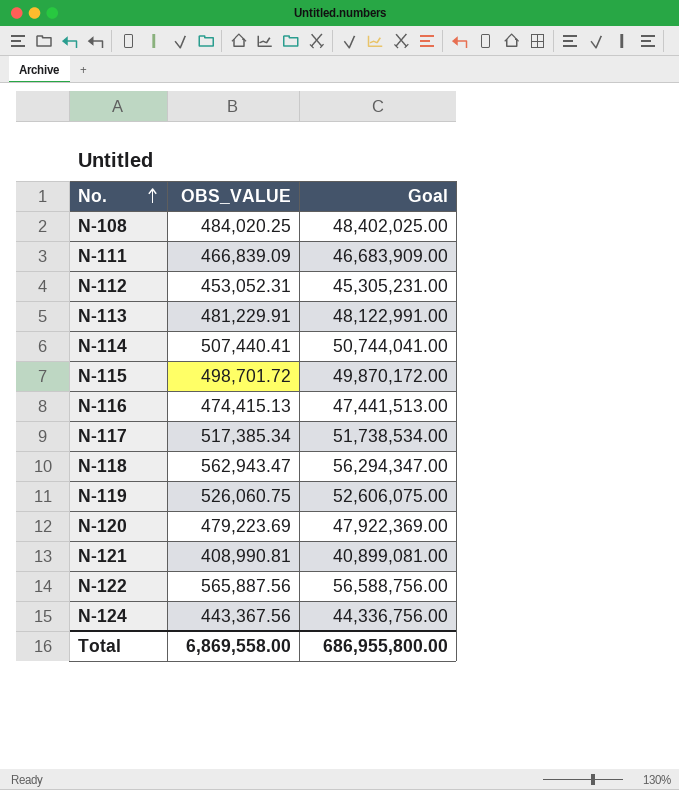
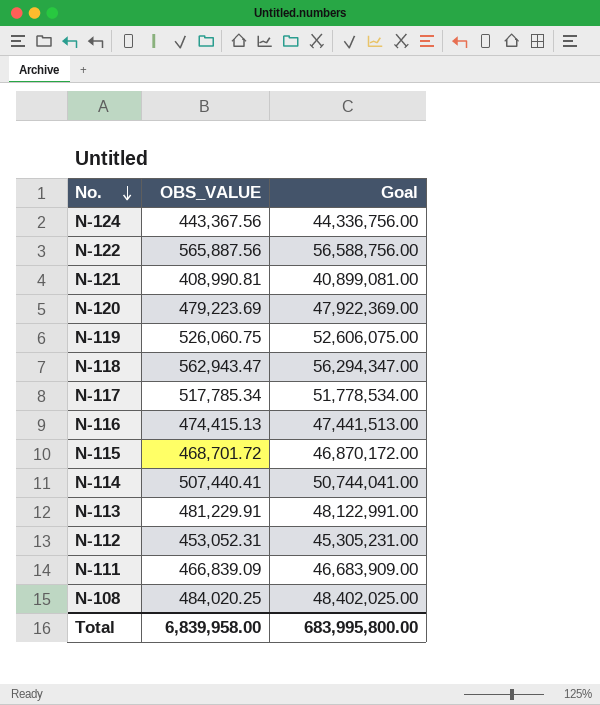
row order: No. ascending -> No. descending
N-117 | OBS_VALUE: 517,385.34 -> 517,785.34
N-117 | Goal: 51,738,534.00 -> 51,778,534.00
N-115 | OBS_VALUE: 498,701.72 -> 468,701.72
N-115 | Goal: 49,870,172.00 -> 46,870,172.00
Total | OBS_VALUE: 6,869,558.00 -> 6,839,958.00
Total | Goal: 686,955,800.00 -> 683,995,800.00

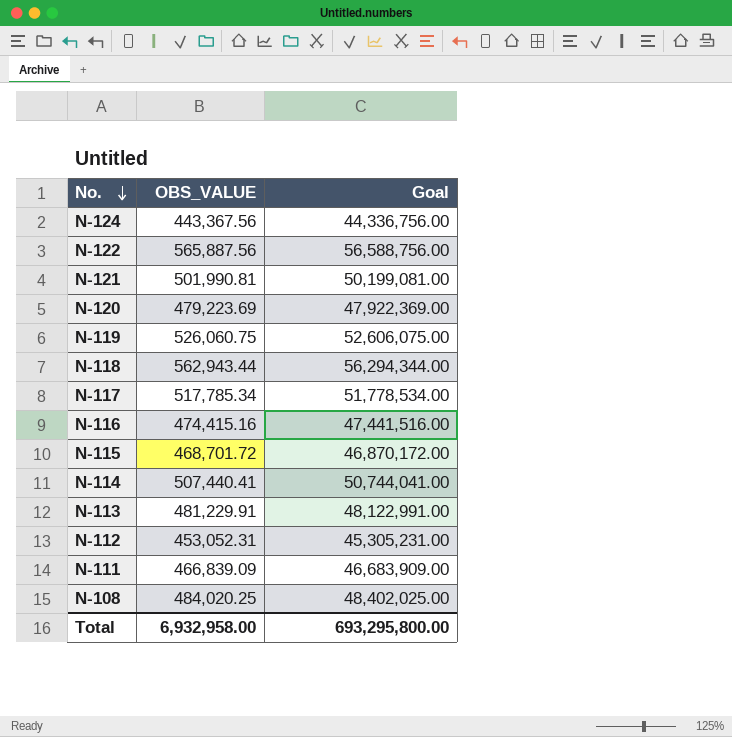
N-121 | OBS_VALUE: 408,990.81 -> 501,990.81
N-121 | Goal: 40,899,081.00 -> 50,199,081.00
N-118 | OBS_VALUE: 562,943.47 -> 562,943.44
N-118 | Goal: 56,294,347.00 -> 56,294,344.00
N-116 | OBS_VALUE: 474,415.13 -> 474,415.16
N-116 | Goal: 47,441,513.00 -> 47,441,516.00
Total | OBS_VALUE: 6,839,958.00 -> 6,932,958.00
Total | Goal: 683,995,800.00 -> 693,295,800.00

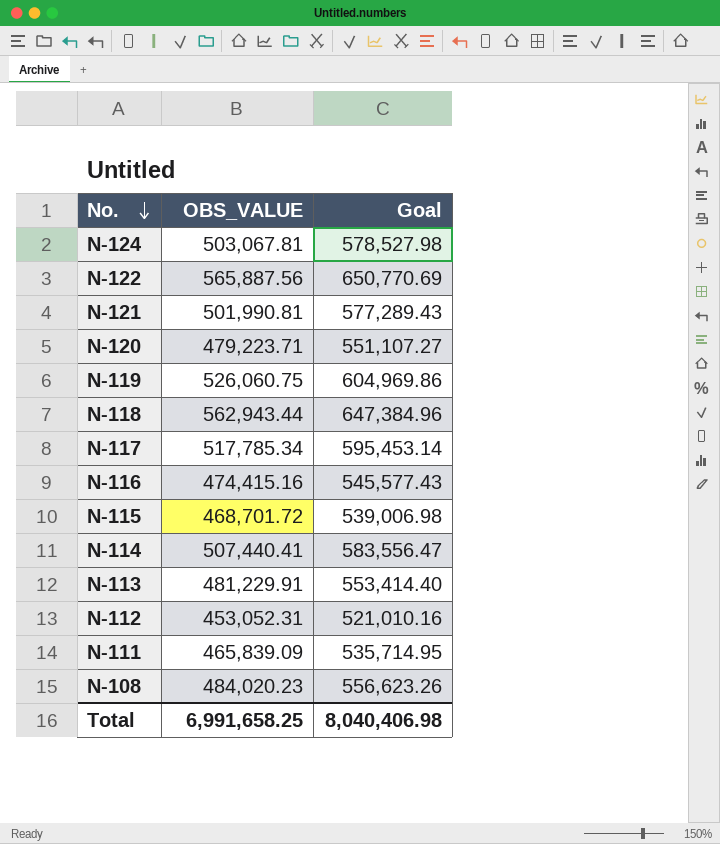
column Goal | formula: [OBS_VALUE] * 100 -> [OBS_VALUE] * 1.15
N-124 | OBS_VALUE: 443,367.56 -> 503,067.81
N-120 | OBS_VALUE: 479,223.69 -> 479,223.71
N-111 | OBS_VALUE: 466,839.09 -> 465,839.09
N-108 | OBS_VALUE: 484,020.25 -> 484,020.23
Total | OBS_VALUE: 6,932,958.00 -> 6,991,658.25
Total | Goal: 693,295,800.00 -> 8,040,406.98

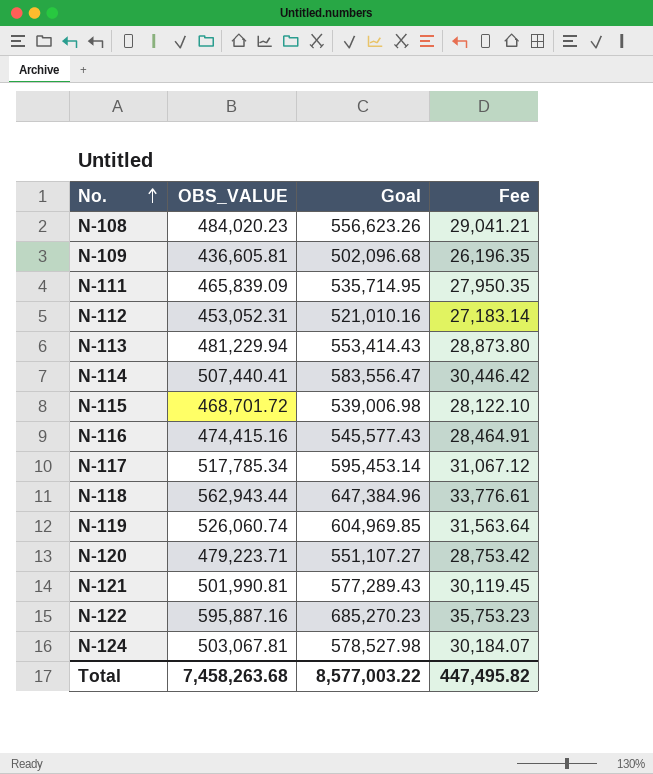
row order: No. descending -> No. ascending
column Fee | formula: none -> [OBS_VALUE] * 0.06
row N-109: none -> 436,605.81 | 502,096.68 | 26,196.35
N-113 | OBS_VALUE: 481,229.91 -> 481,229.94
N-113 | Goal: 553,414.40 -> 553,414.43
N-119 | OBS_VALUE: 526,060.75 -> 526,060.74
N-119 | Goal: 604,969.86 -> 604,969.85
N-122 | OBS_VALUE: 565,887.56 -> 595,887.16
N-122 | Goal: 650,770.69 -> 685,270.23
Total | OBS_VALUE: 6,991,658.25 -> 7,458,263.68
Total | Goal: 8,040,406.98 -> 8,577,003.22

